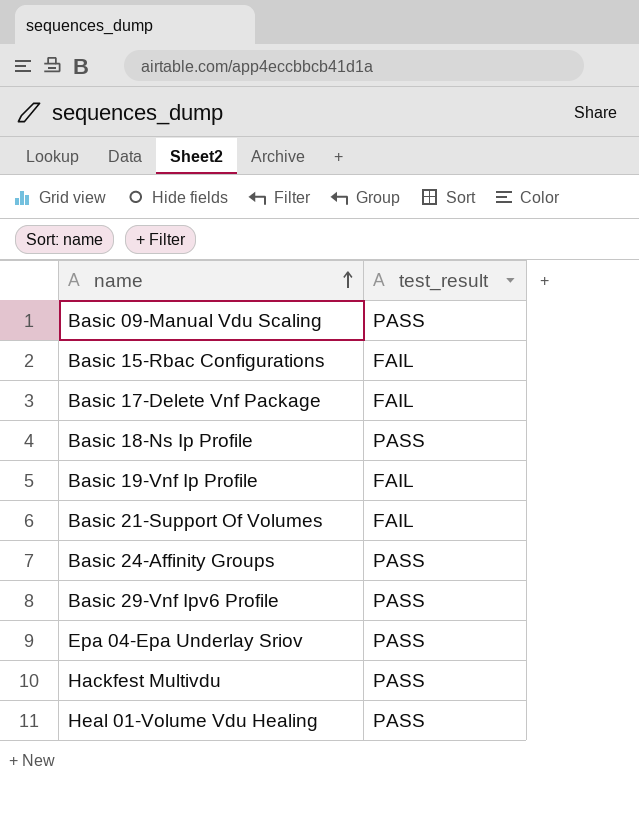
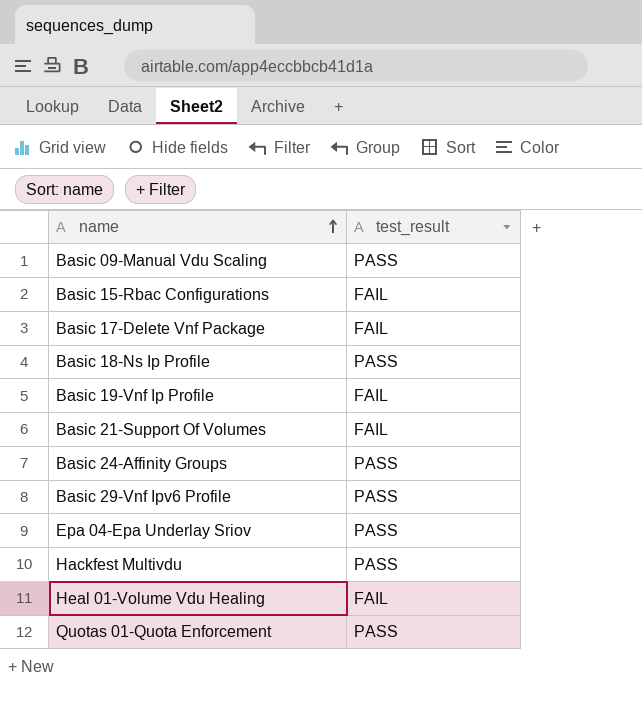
Heal 01-Volume Vdu Healing | test_result: PASS -> FAIL
row Quotas 01-Quota Enforcement: none -> PASS

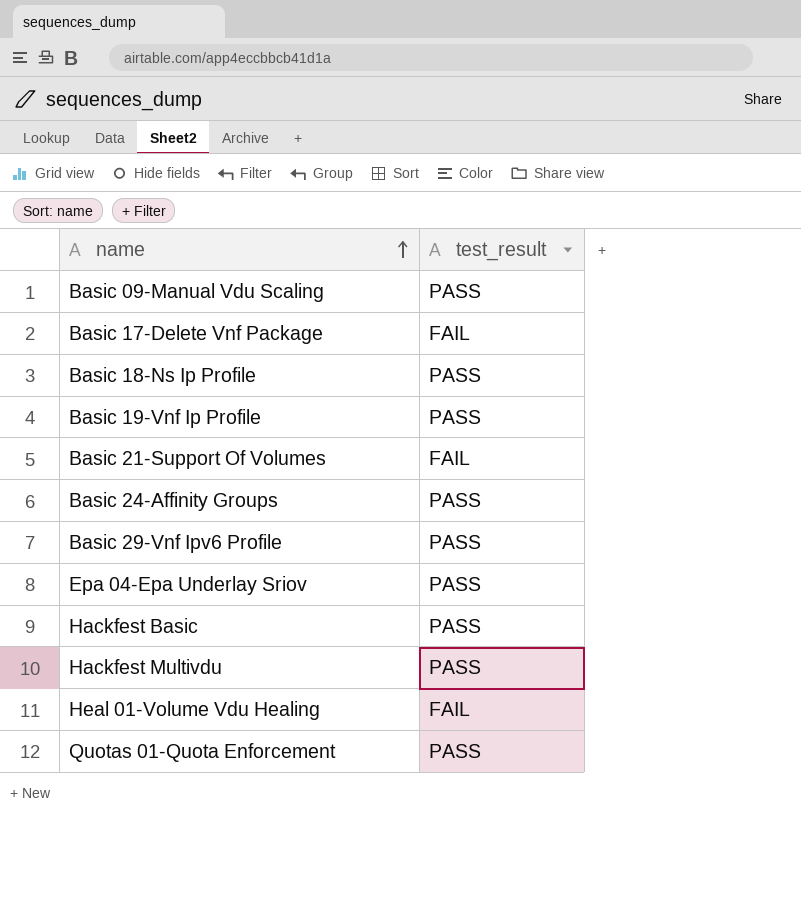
row Basic 15-Rbac Configurations: FAIL -> none
Basic 19-Vnf Ip Profile | test_result: FAIL -> PASS
row Hackfest Basic: none -> PASS

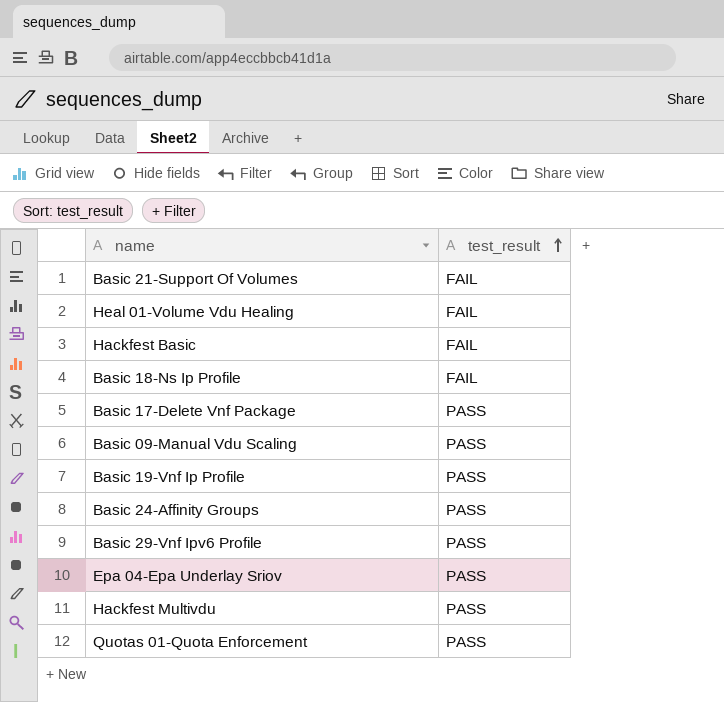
row order: name ascending -> test_result ascending
Hackfest Basic | test_result: PASS -> FAIL
Basic 18-Ns Ip Profile | test_result: PASS -> FAIL
Basic 17-Delete Vnf Package | test_result: FAIL -> PASS

